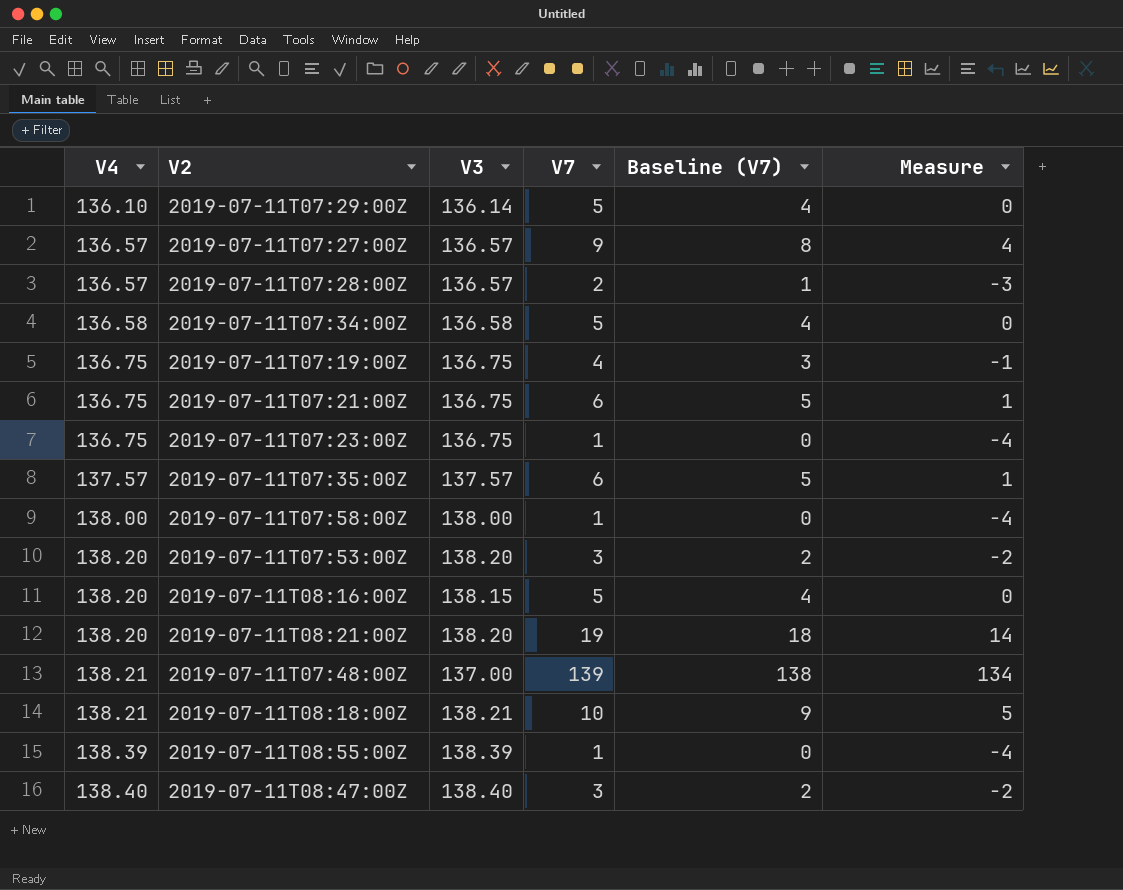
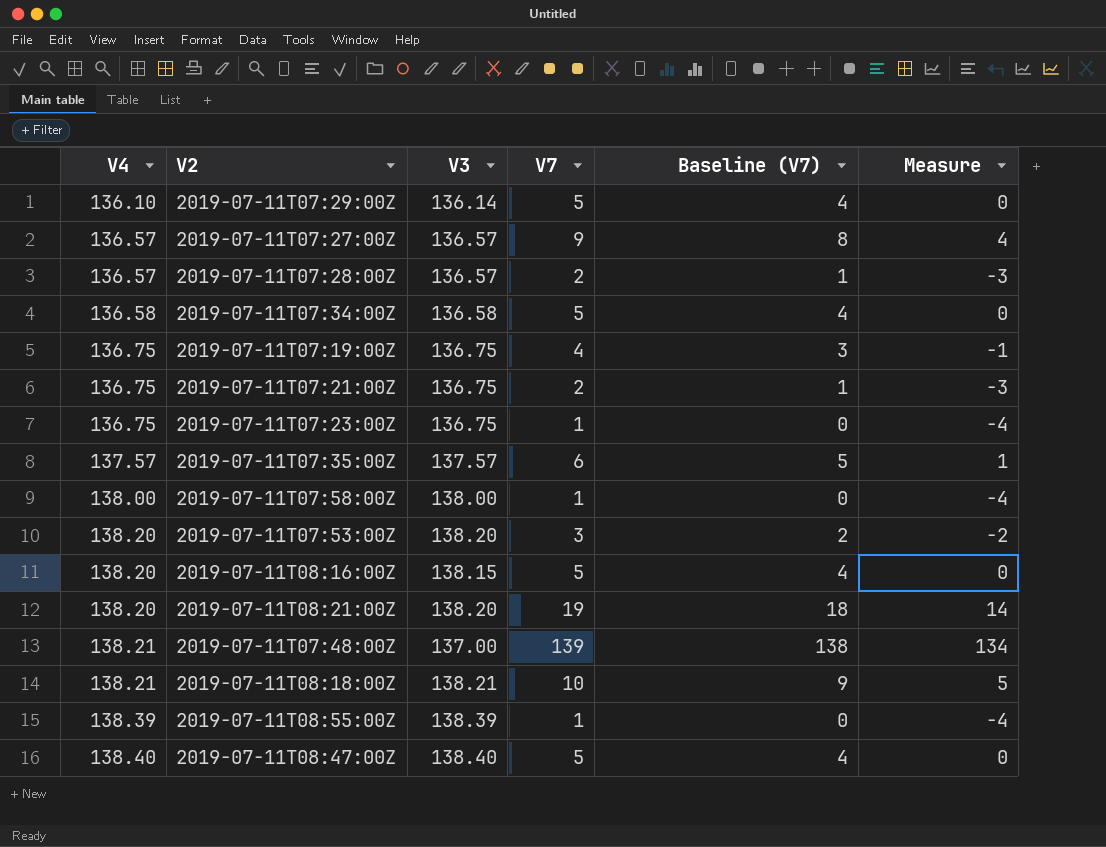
2019-07-11T07:21:00Z | V7: 6 -> 2
2019-07-11T07:21:00Z | Baseline (V7): 5 -> 1
2019-07-11T07:21:00Z | Measure: 1 -> -3
2019-07-11T08:47:00Z | V7: 3 -> 5
2019-07-11T08:47:00Z | Baseline (V7): 2 -> 4
2019-07-11T08:47:00Z | Measure: -2 -> 0

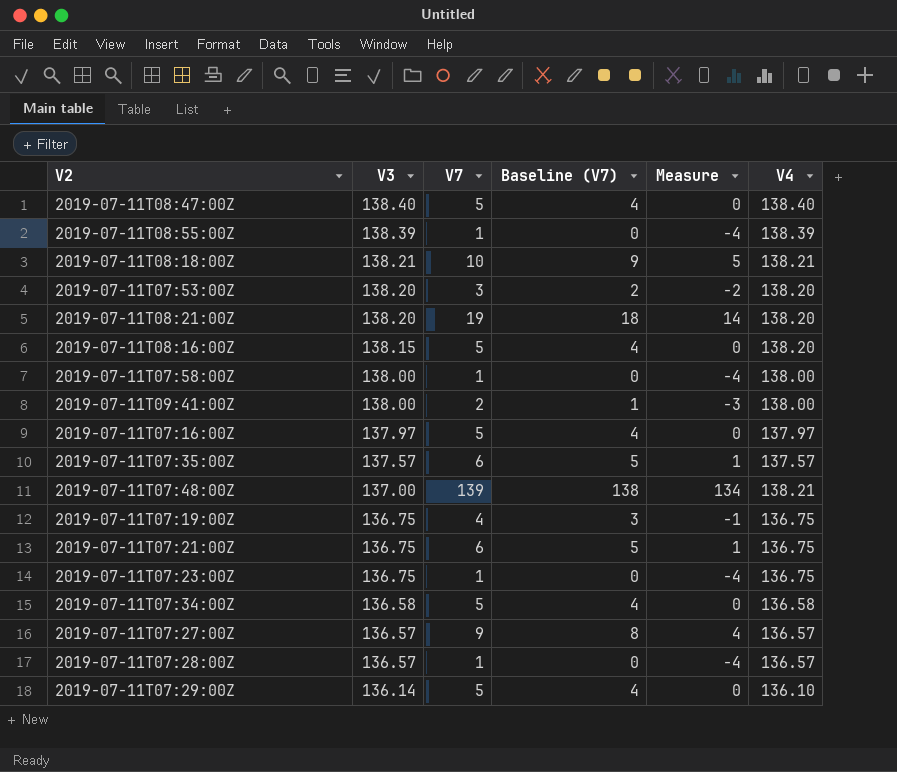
row order: V4 ascending -> V3 descending
column V4 | position: 1 -> 6
row 2019-07-11T09:41:00Z: none -> 138.00 | 2 | 1 | -3 | 138.00
row 2019-07-11T07:16:00Z: none -> 137.97 | 5 | 4 | 0 | 137.97
2019-07-11T07:21:00Z | V7: 2 -> 6
2019-07-11T07:21:00Z | Baseline (V7): 1 -> 5
2019-07-11T07:21:00Z | Measure: -3 -> 1
2019-07-11T07:28:00Z | V7: 2 -> 1
2019-07-11T07:28:00Z | Baseline (V7): 1 -> 0
2019-07-11T07:28:00Z | Measure: -3 -> -4

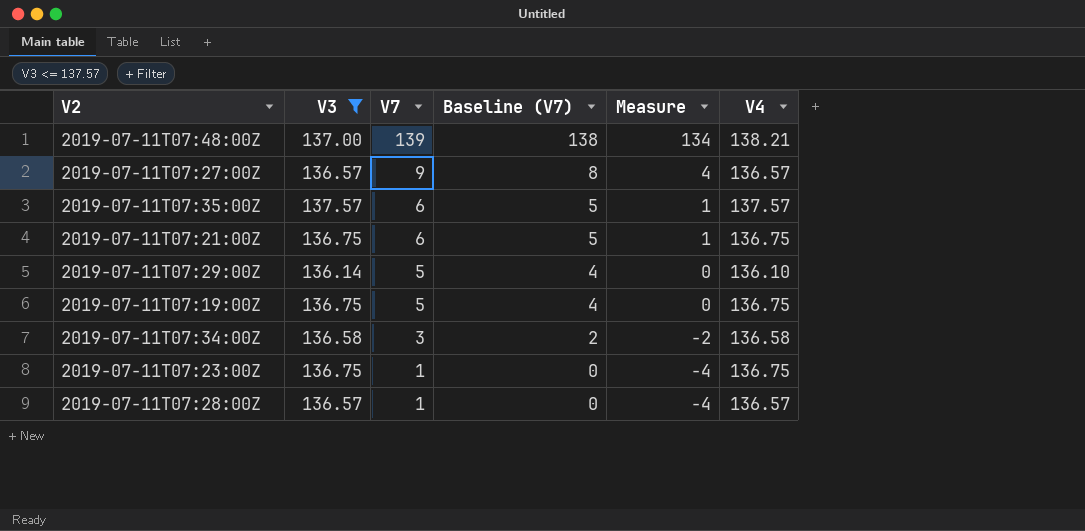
filter: none -> V3 <= 137.57
row order: V3 descending -> V7 descending
2019-07-11T07:19:00Z | V7: 4 -> 5
2019-07-11T07:19:00Z | Baseline (V7): 3 -> 4
2019-07-11T07:19:00Z | Measure: -1 -> 0
2019-07-11T07:34:00Z | V7: 5 -> 3
2019-07-11T07:34:00Z | Baseline (V7): 4 -> 2
2019-07-11T07:34:00Z | Measure: 0 -> -2

